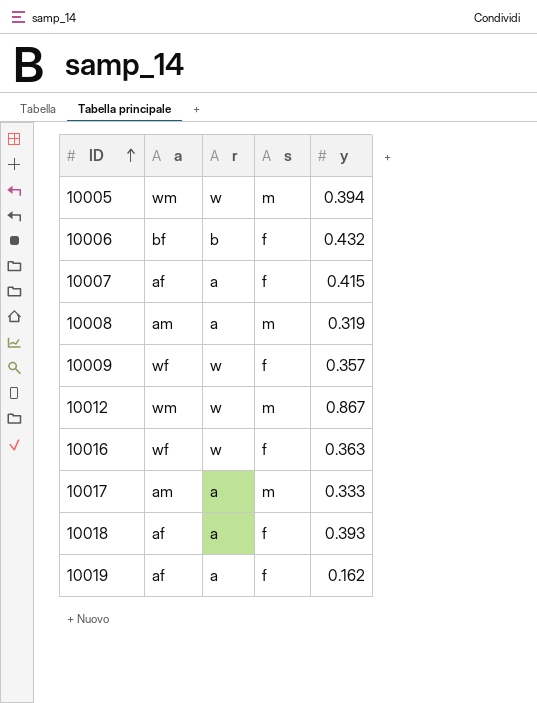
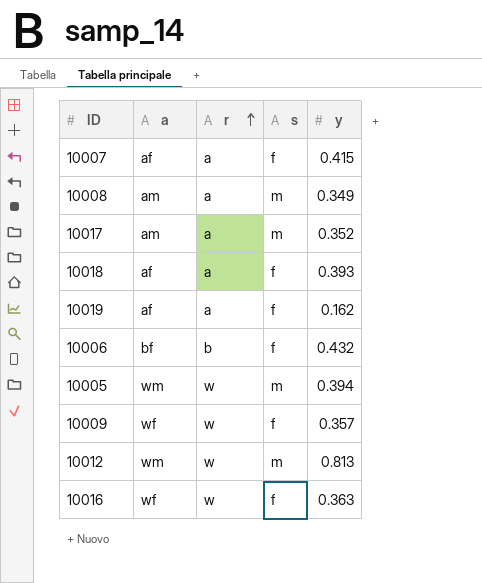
row order: ID ascending -> r ascending
10008 | y: 0.319 -> 0.349
10017 | y: 0.333 -> 0.352
10012 | y: 0.867 -> 0.813

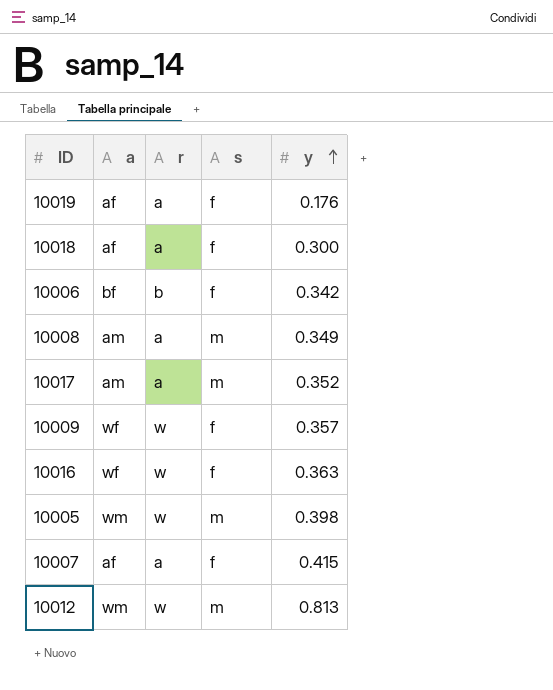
row order: r ascending -> y ascending
10019 | y: 0.162 -> 0.176
10018 | y: 0.393 -> 0.300
10006 | y: 0.432 -> 0.342
10005 | y: 0.394 -> 0.398

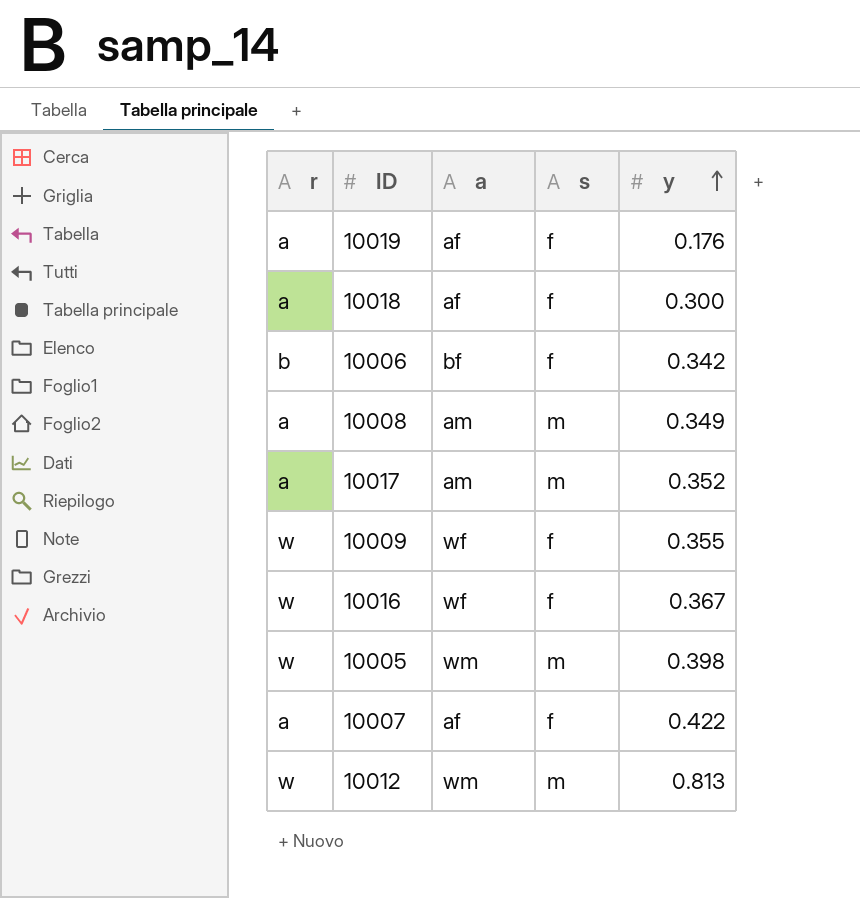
column r | position: 3 -> 1
10009 | y: 0.357 -> 0.355
10016 | y: 0.363 -> 0.367
10007 | y: 0.415 -> 0.422

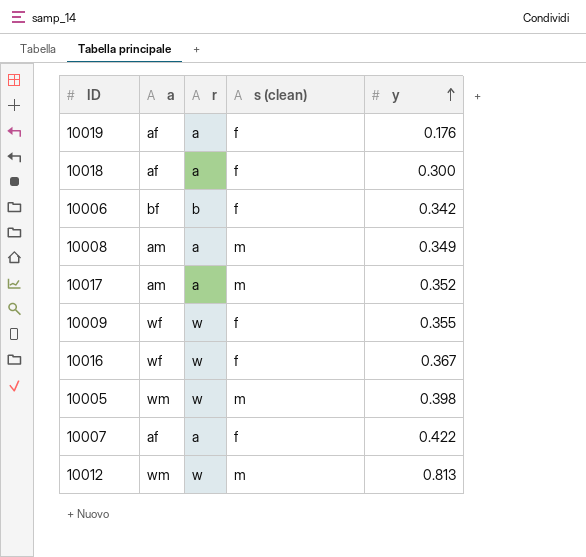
column r | position: 1 -> 3
column name: s -> s (clean)

